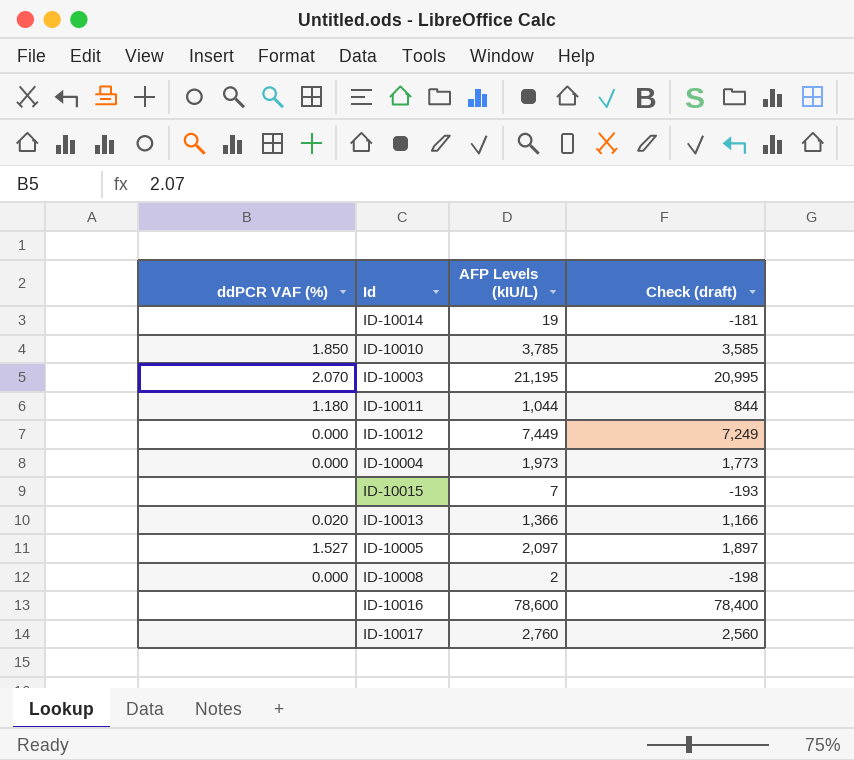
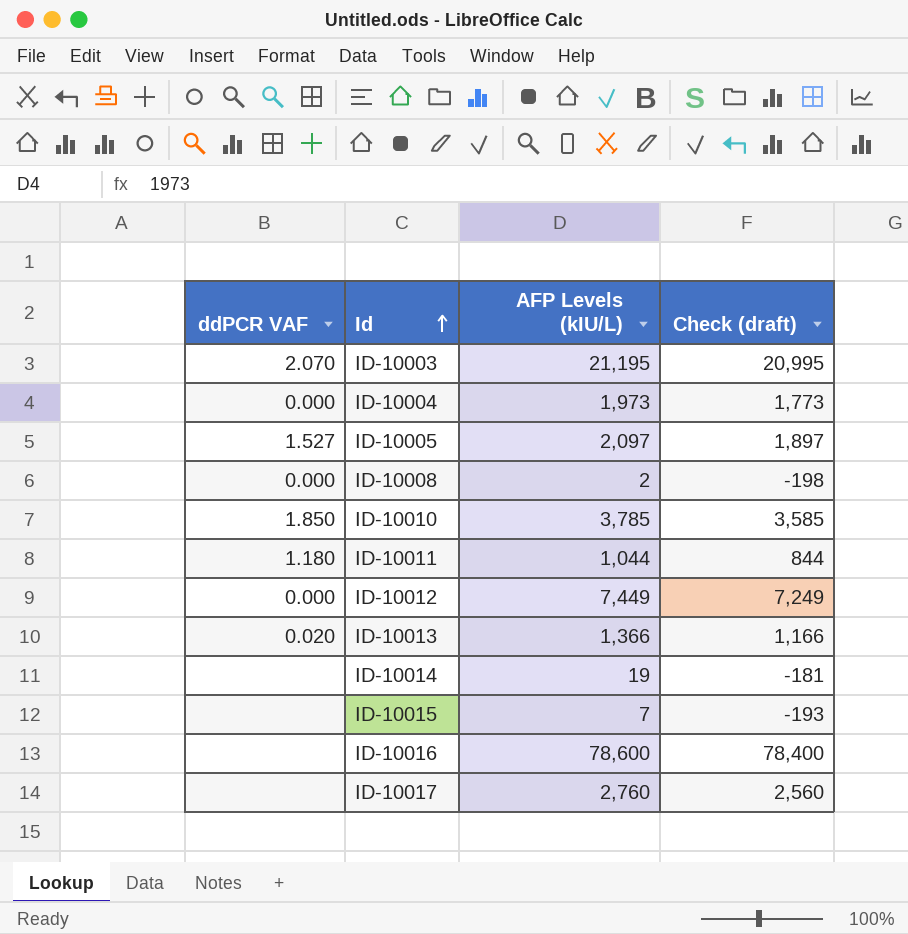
row order: none -> Id ascending
column name: ddPCR VAF (%) -> ddPCR VAF

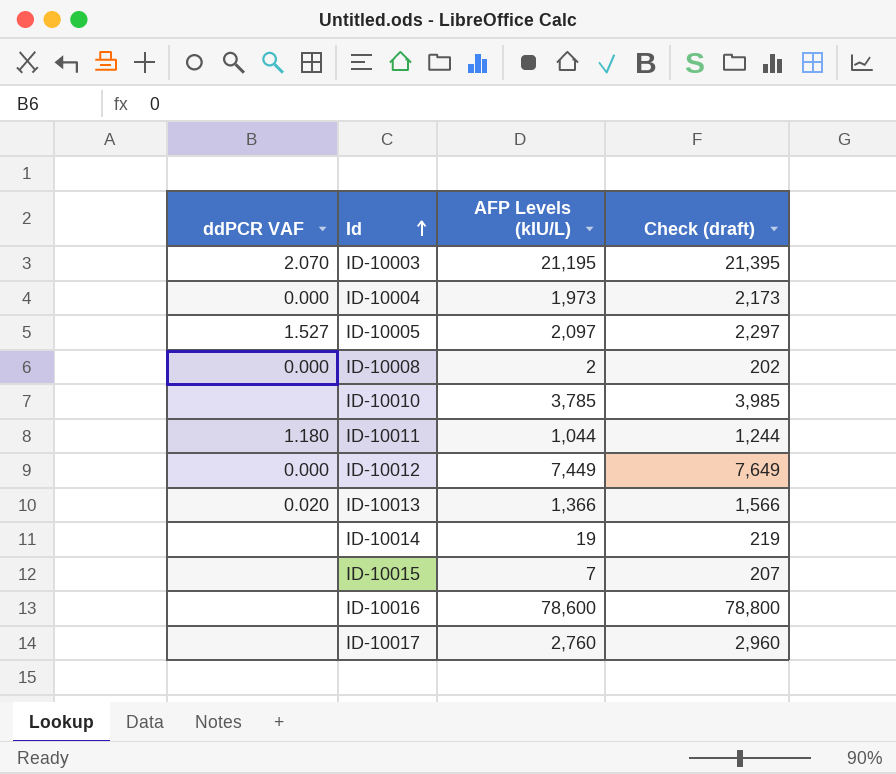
column Check (draft) | formula: [AFP Levels (kIU/L)] - 200 -> [AFP Levels (kIU/L)] + 200
ID-10010 | ddPCR VAF: 1.850 -> none

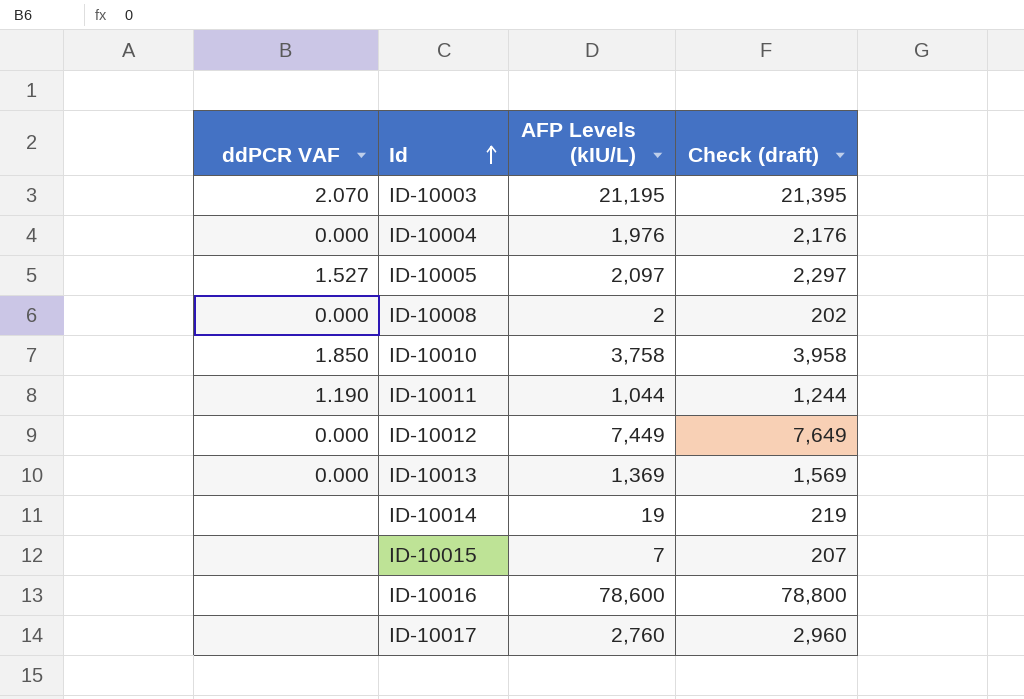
ID-10004 | AFP Levels (kIU/L): 1,973 -> 1,976
ID-10004 | Check (draft): 2,173 -> 2,176
ID-10010 | ddPCR VAF: none -> 1.850
ID-10010 | AFP Levels (kIU/L): 3,785 -> 3,758
ID-10010 | Check (draft): 3,985 -> 3,958
ID-10011 | ddPCR VAF: 1.180 -> 1.190
ID-10013 | ddPCR VAF: 0.020 -> 0.000
ID-10013 | AFP Levels (kIU/L): 1,366 -> 1,369
ID-10013 | Check (draft): 1,566 -> 1,569

